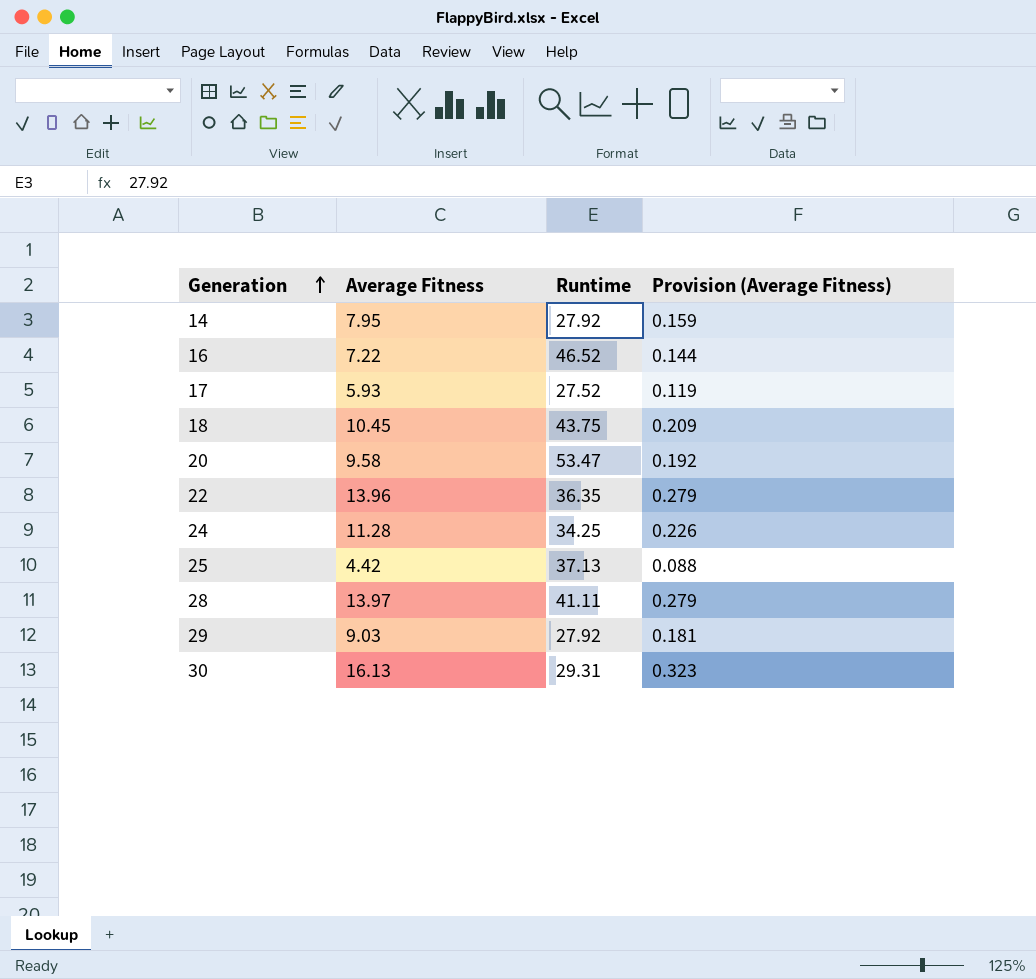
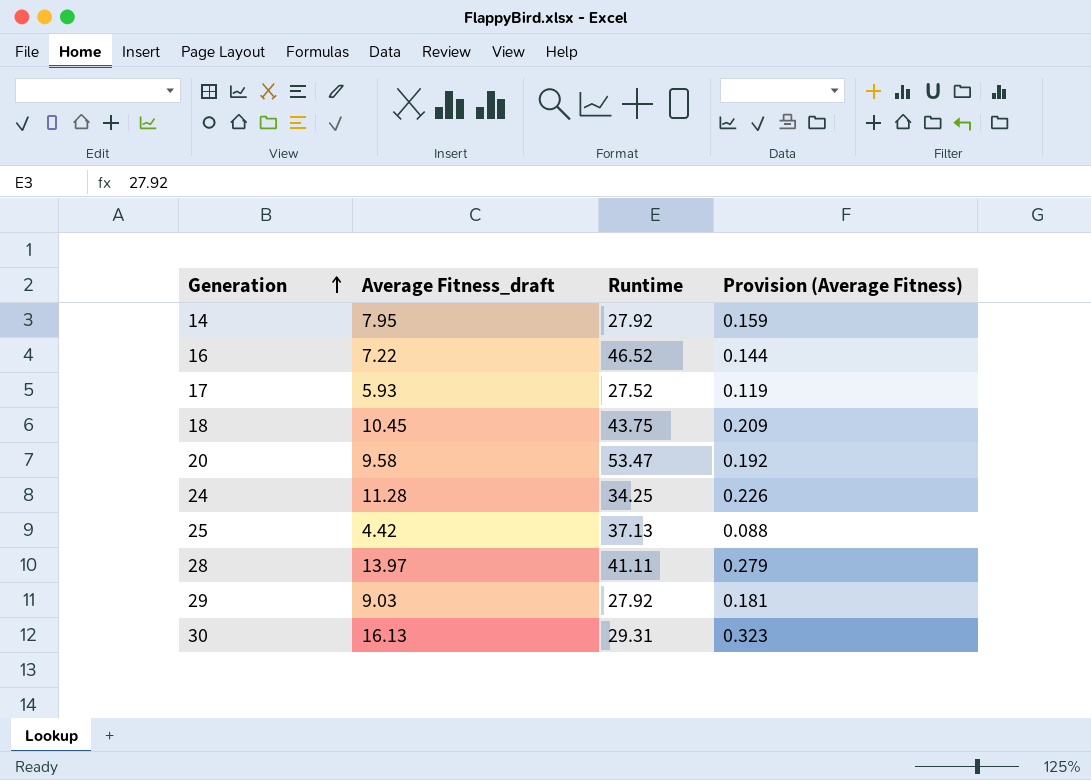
column name: Average Fitness -> Average Fitness_draft
row 22: 13.96 | 36.35 | 0.279 -> none

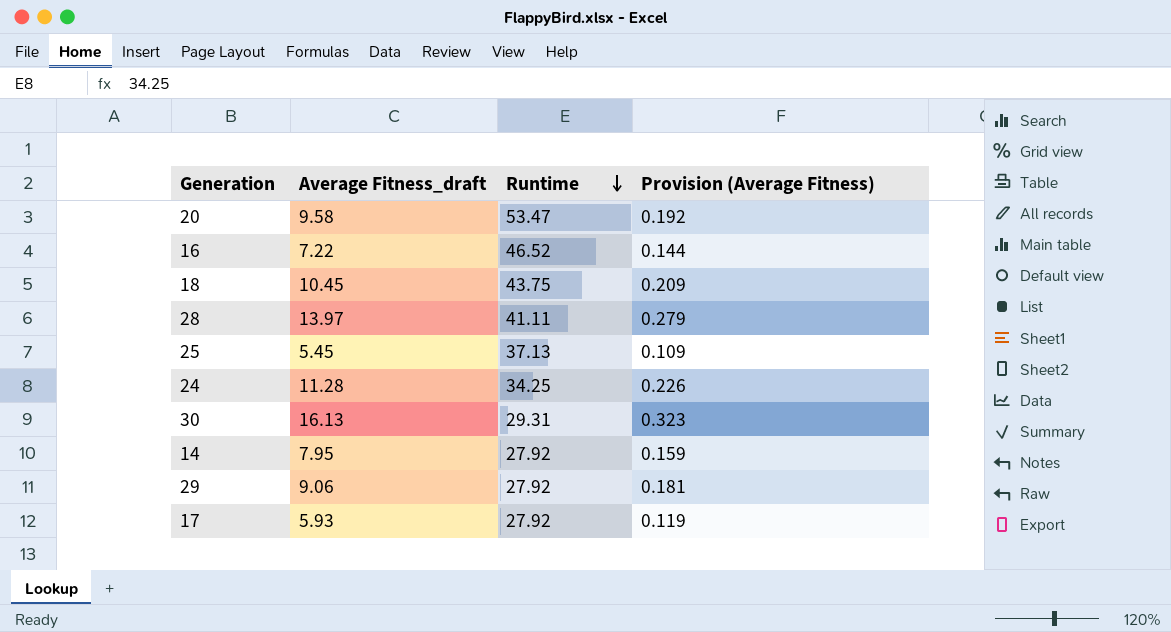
row order: Generation ascending -> Runtime descending
25 | Average Fitness_draft: 4.42 -> 5.45
25 | Provision (Average Fitness): 0.088 -> 0.109
29 | Average Fitness_draft: 9.03 -> 9.06
17 | Runtime: 27.52 -> 27.92

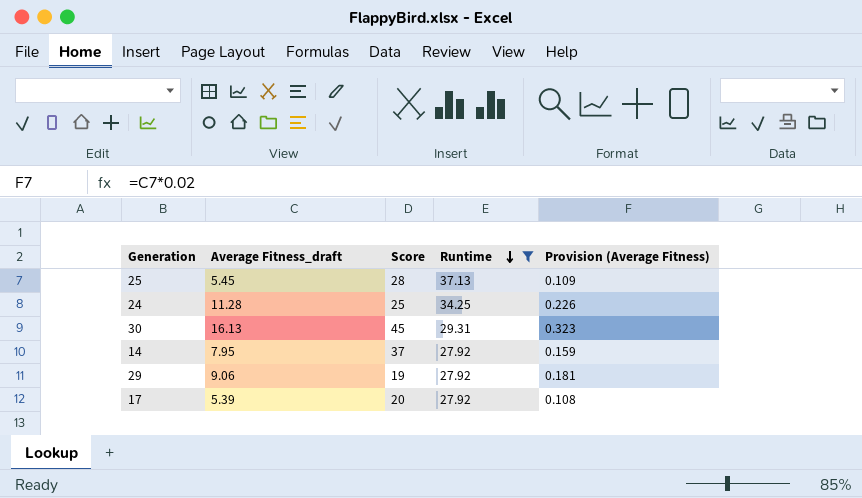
filter: none -> Runtime <= 37.13
column Score | position: none -> 3
17 | Average Fitness_draft: 5.93 -> 5.39
17 | Provision (Average Fitness): 0.119 -> 0.108

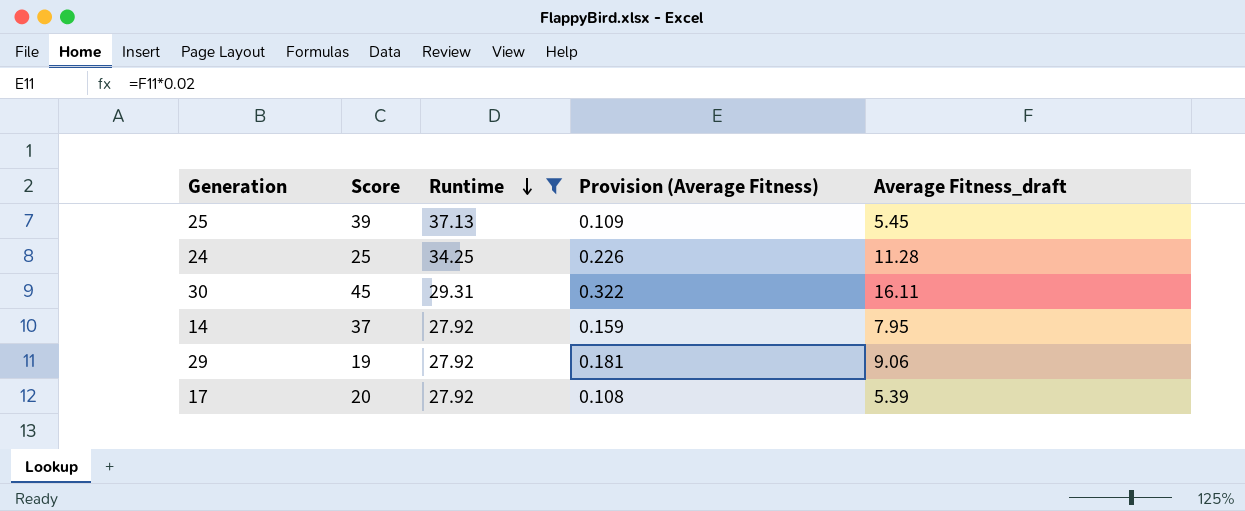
column Average Fitness_draft | position: 2 -> 5
25 | Score: 28 -> 39
30 | Provision (Average Fitness): 0.323 -> 0.322
30 | Average Fitness_draft: 16.13 -> 16.11

